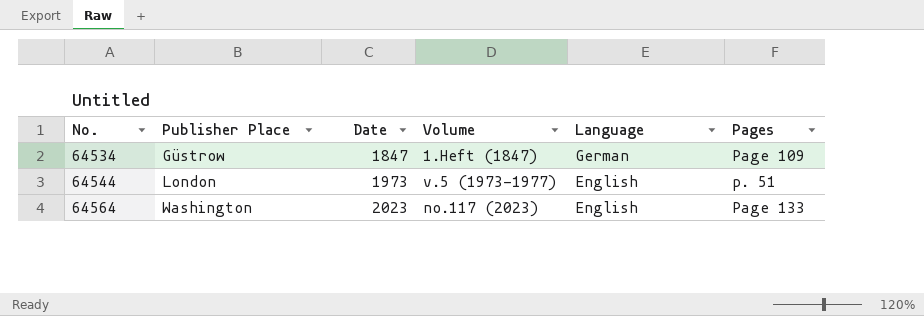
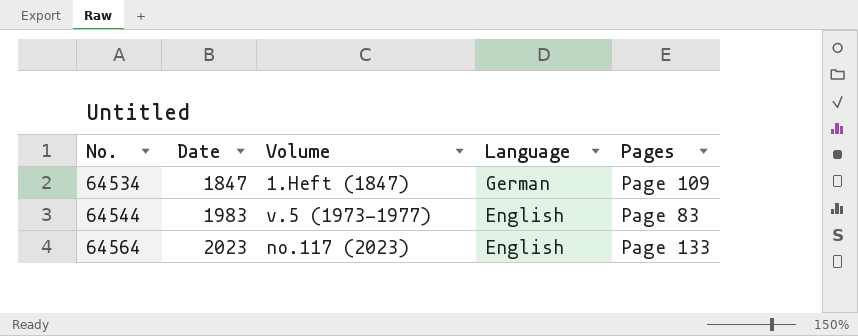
column Publisher Place | position: 2 -> none
64544 | Date: 1973 -> 1983
64544 | Pages: p. 51 -> Page 83

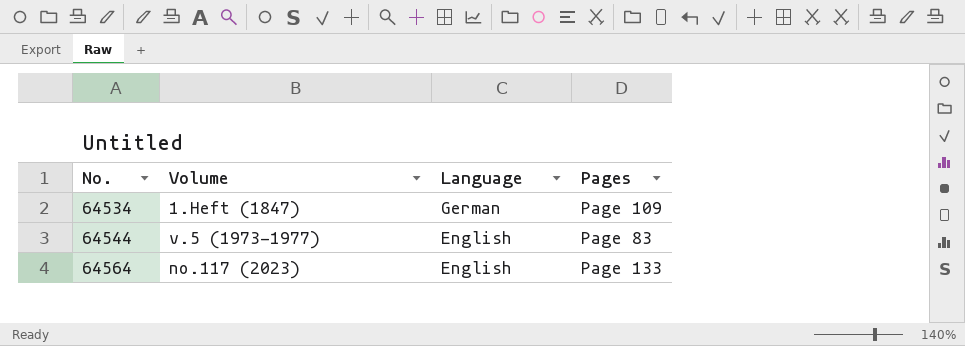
column Date | position: 2 -> none

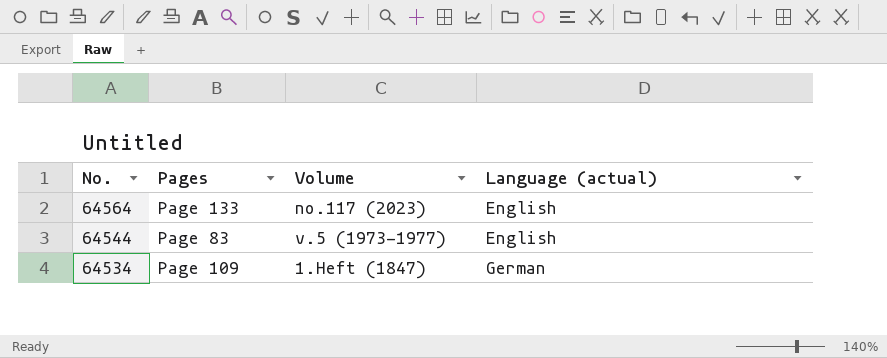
row order: No. ascending -> No. descending
column Pages | position: 4 -> 2
column name: Language -> Language (actual)

